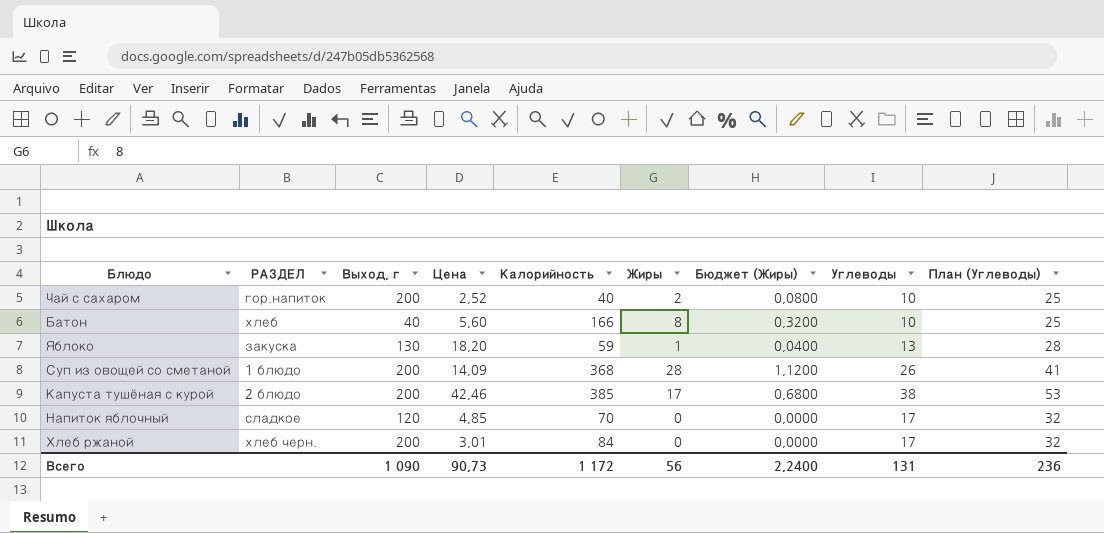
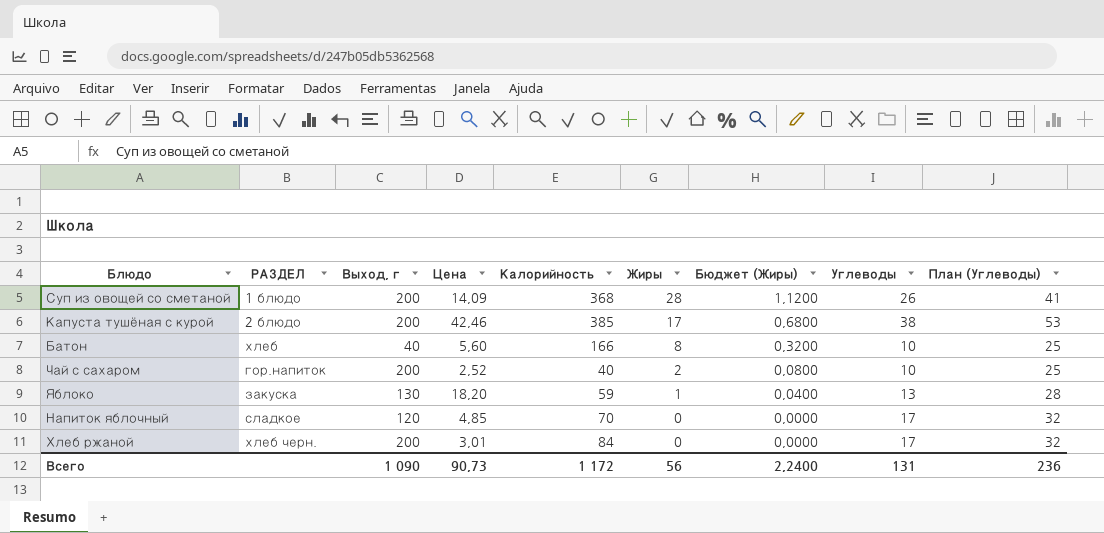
row order: none -> Жиры descending

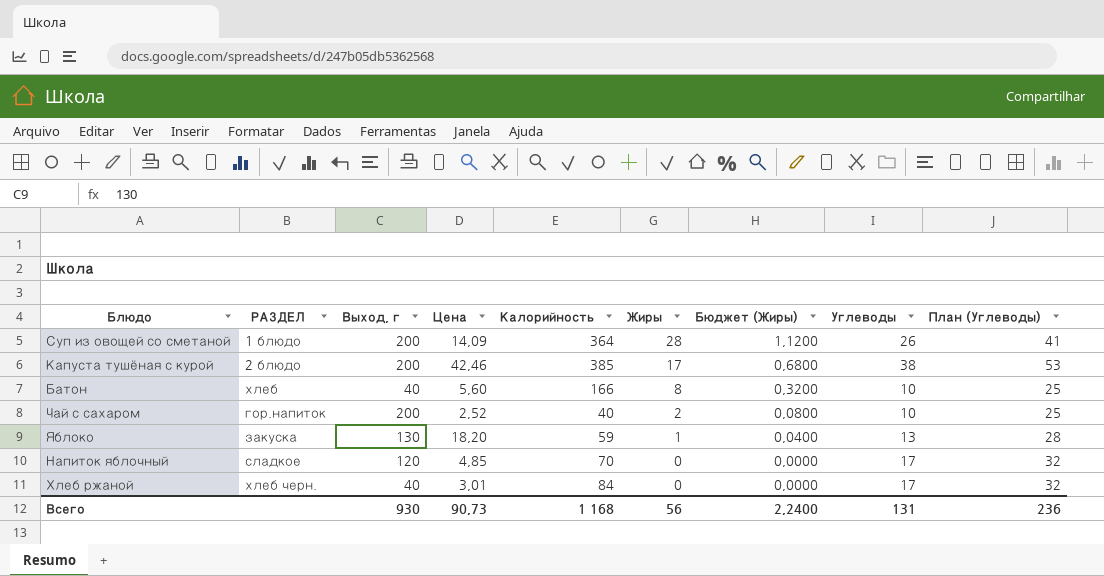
Суп из овощей со сметаной | Калорийность: 368 -> 364
Хлеб ржаной | Выход, г: 200 -> 40
Всего | Выход, г: 1 090 -> 930
Всего | Калорийность: 1 172 -> 1 168

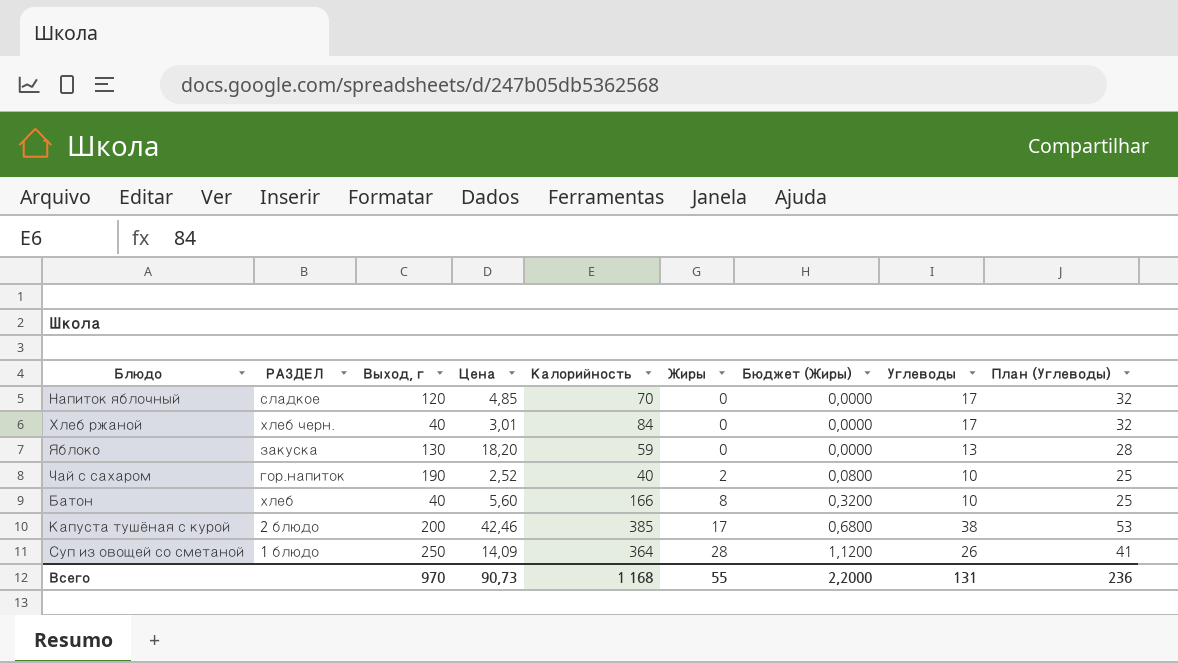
row order: Жиры descending -> Жиры ascending
Яблоко | Жиры: 1 -> 0
Яблоко | Бюджет (Жиры): 0,0400 -> 0,0000
Чай с сахаром | Выход, г: 200 -> 190
Суп из овощей со сметаной | Выход, г: 200 -> 250
Всего | Выход, г: 930 -> 970
Всего | Жиры: 56 -> 55
Всего | Бюджет (Жиры): 2,2400 -> 2,2000

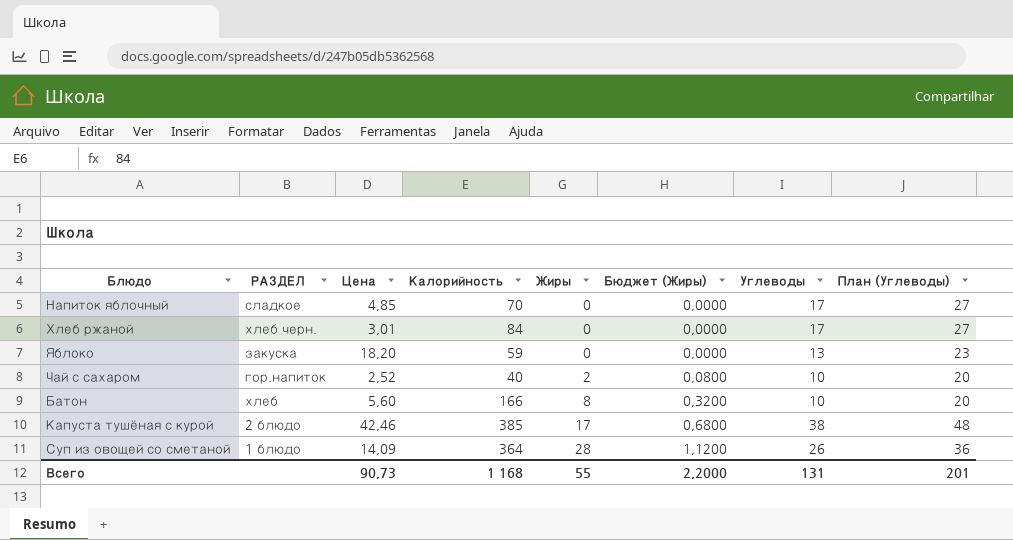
column Выход, г | position: 3 -> none
column План (Углеводы) | formula: [Углеводы] + 15 -> [Углеводы] + 10
Всего | План (Углеводы): 236 -> 201

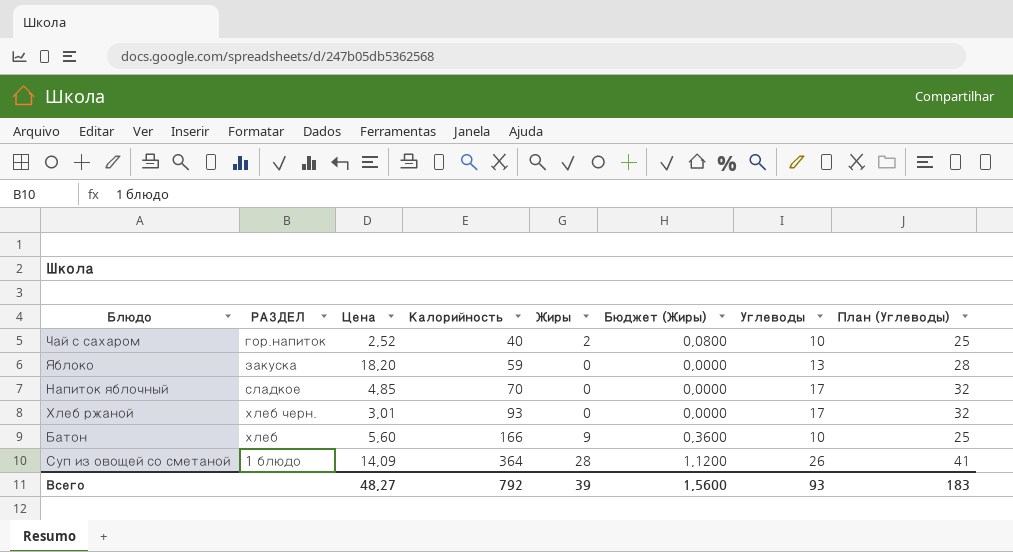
row order: Жиры ascending -> Калорийность ascending
column План (Углеводы) | formula: [Углеводы] + 10 -> [Углеводы] + 15
row Капуста тушёная с курой: 2 блюдо | 42,46 | 385 | 17 | 0,6800 | 38 | 48 -> none
Хлеб ржаной | Калорийность: 84 -> 93
Батон | Жиры: 8 -> 9
Батон | Бюджет (Жиры): 0,3200 -> 0,3600
Всего | Цена: 90,73 -> 48,27
Всего | Калорийность: 1 168 -> 792
Всего | Жиры: 55 -> 39
Всего | Бюджет (Жиры): 2,2000 -> 1,5600
Всего | Углеводы: 131 -> 93
Всего | План (Углеводы): 201 -> 183

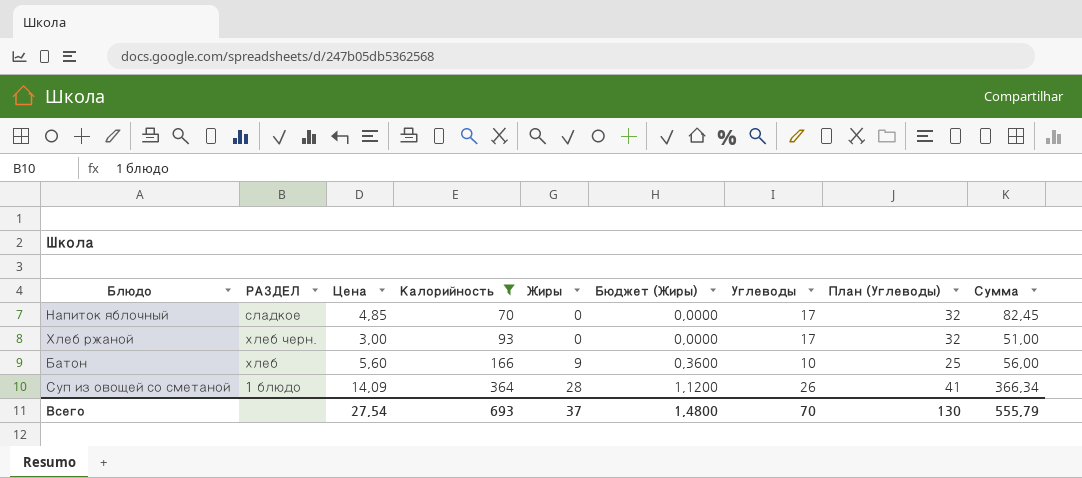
filter: none -> Калорийность >= 70
column Сумма | formula: none -> [Цена] * [Углеводы]
Хлеб ржаной | Цена: 3,01 -> 3,00
Всего | Цена: 48,27 -> 27,54
Всего | Калорийность: 792 -> 693
Всего | Жиры: 39 -> 37
Всего | Бюджет (Жиры): 1,5600 -> 1,4800
Всего | Углеводы: 93 -> 70
Всего | План (Углеводы): 183 -> 130

